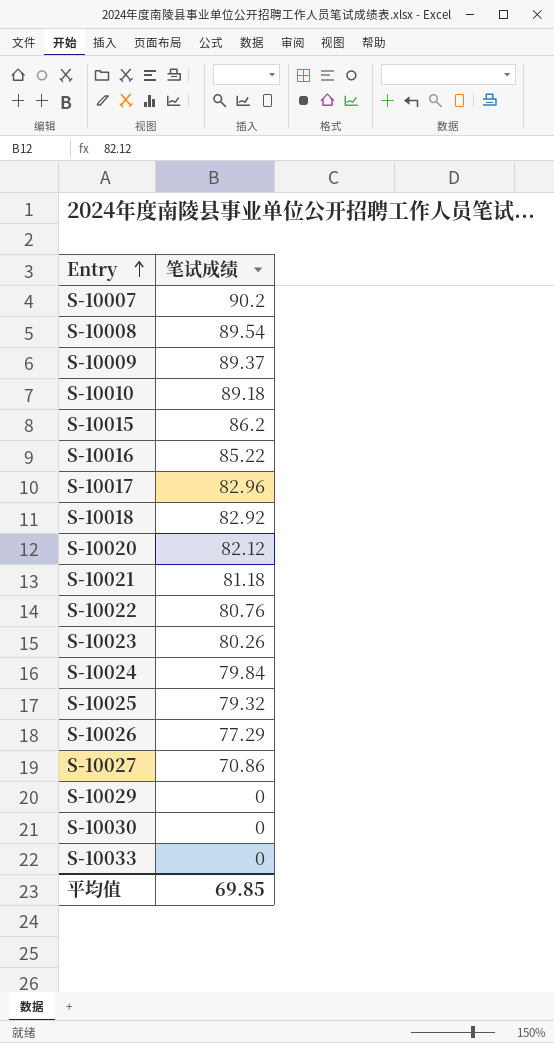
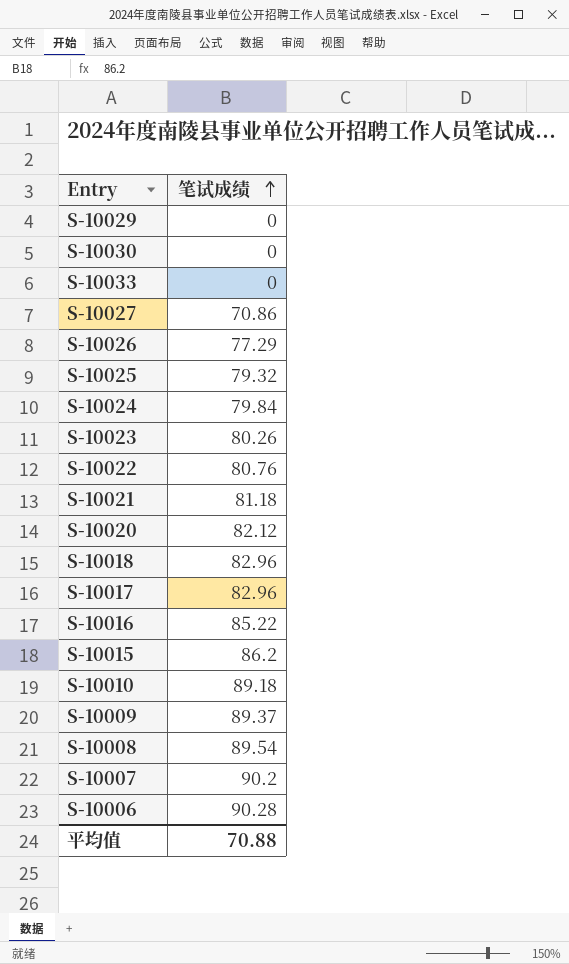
row order: Entry ascending -> 笔试成绩 ascending
S-10018 | 笔试成绩: 82.92 -> 82.96
row S-10006: none -> 90.28
平均值 | 笔试成绩: 69.85 -> 70.88

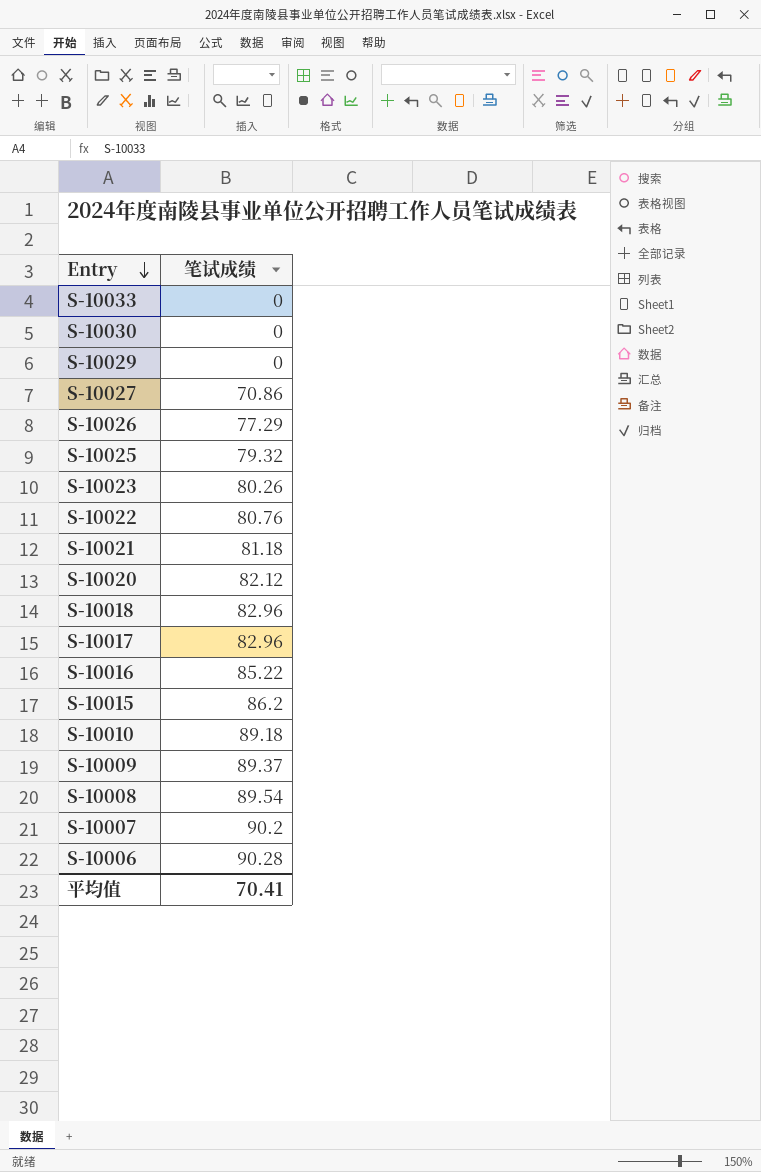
row order: 笔试成绩 ascending -> Entry descending
row S-10024: 79.84 -> none
平均值 | 笔试成绩: 70.88 -> 70.41

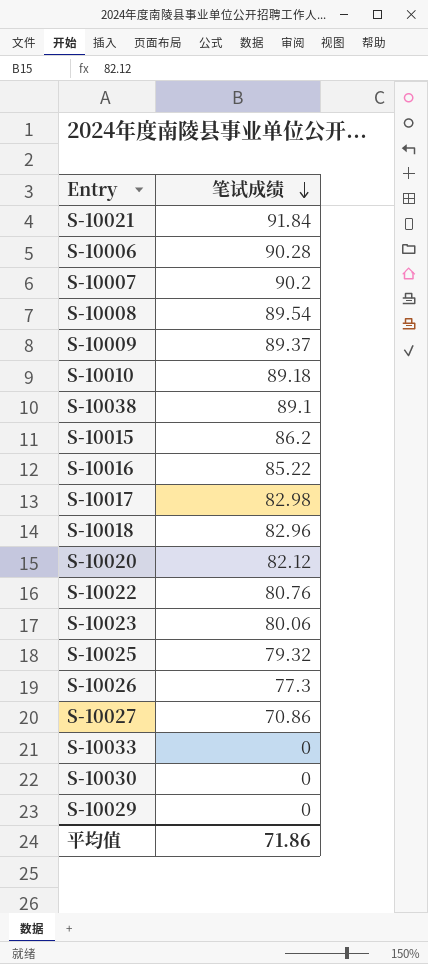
row order: Entry descending -> 笔试成绩 descending
S-10021 | 笔试成绩: 81.18 -> 91.84
row S-10038: none -> 89.1
S-10017 | 笔试成绩: 82.96 -> 82.98
S-10023 | 笔试成绩: 80.26 -> 80.06
S-10026 | 笔试成绩: 77.29 -> 77.3
平均值 | 笔试成绩: 70.41 -> 71.86

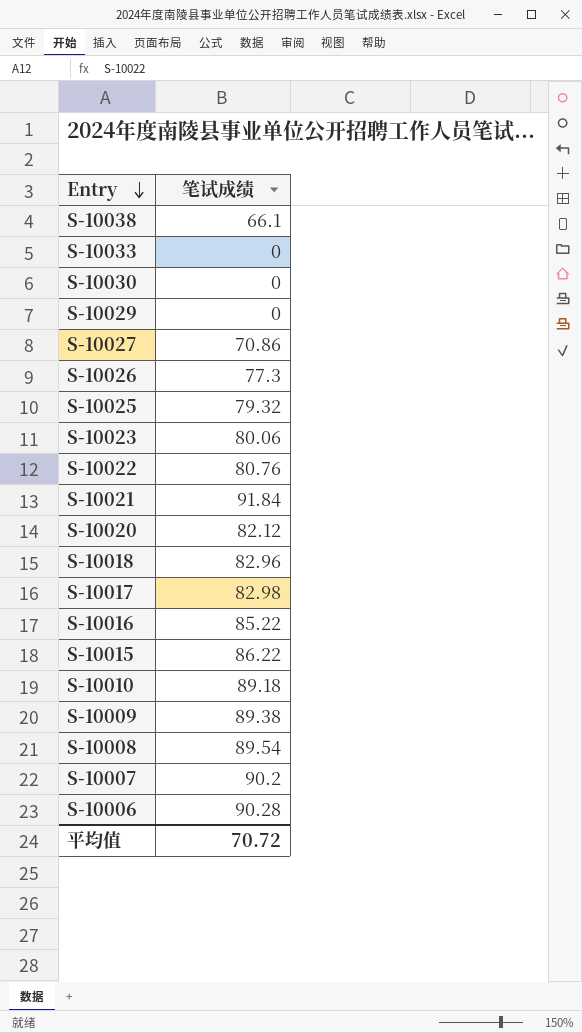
row order: 笔试成绩 descending -> Entry descending
S-10038 | 笔试成绩: 89.1 -> 66.1
S-10015 | 笔试成绩: 86.2 -> 86.22
S-10009 | 笔试成绩: 89.37 -> 89.38
平均值 | 笔试成绩: 71.86 -> 70.72

